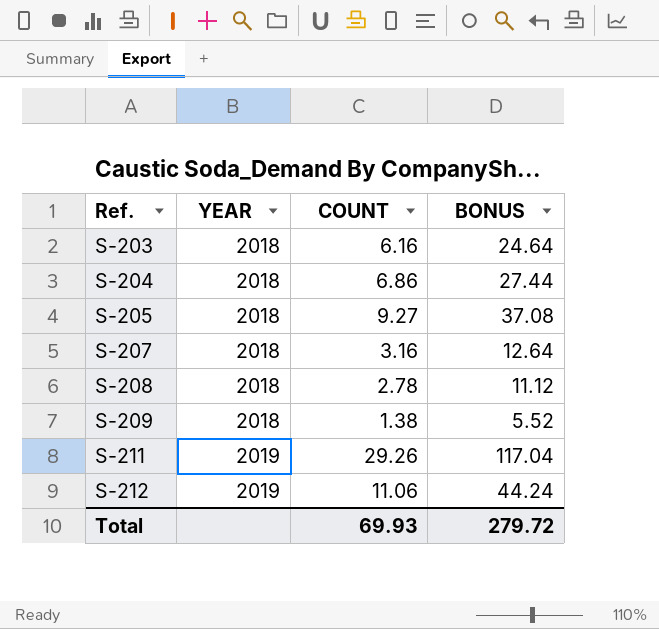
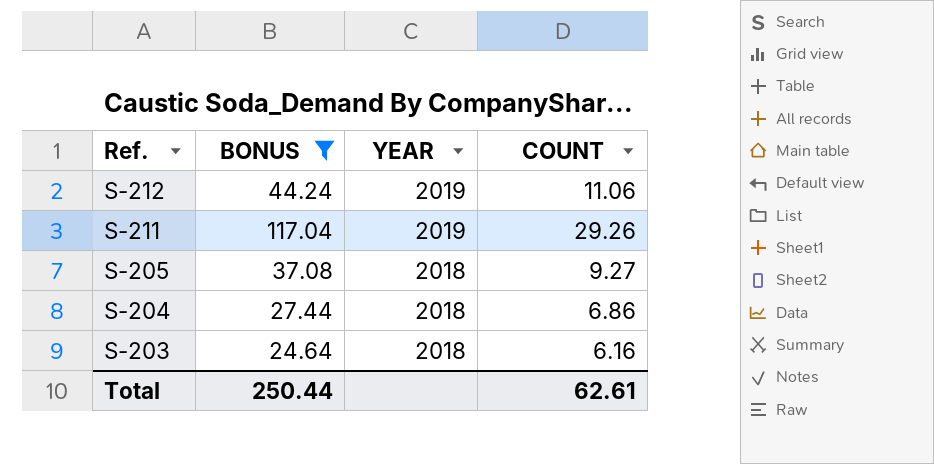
filter: none -> BONUS >= 24.64
row order: Ref. ascending -> Ref. descending
column BONUS | position: 4 -> 2
Total | BONUS: 279.72 -> 250.44
Total | COUNT: 69.93 -> 62.61

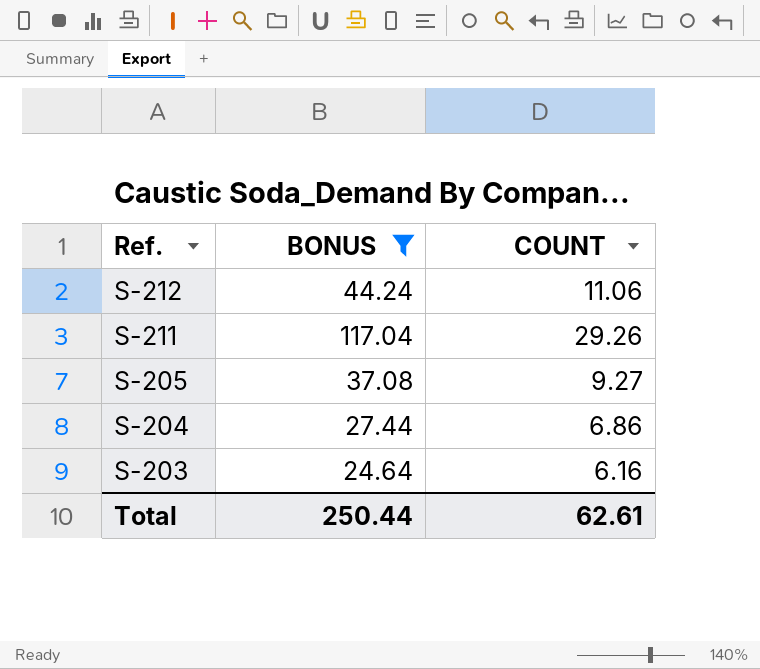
column YEAR | position: 3 -> none

